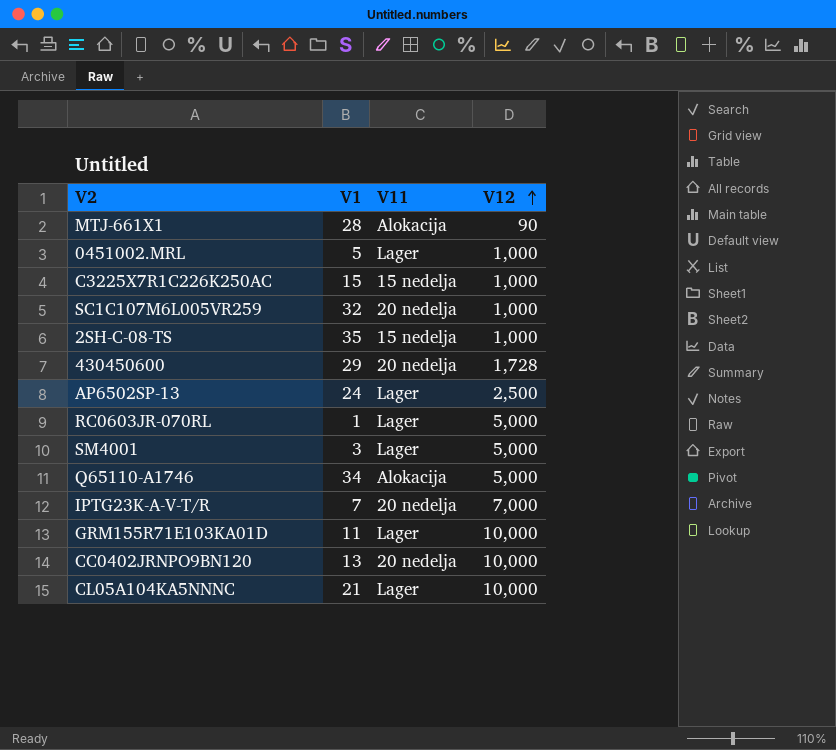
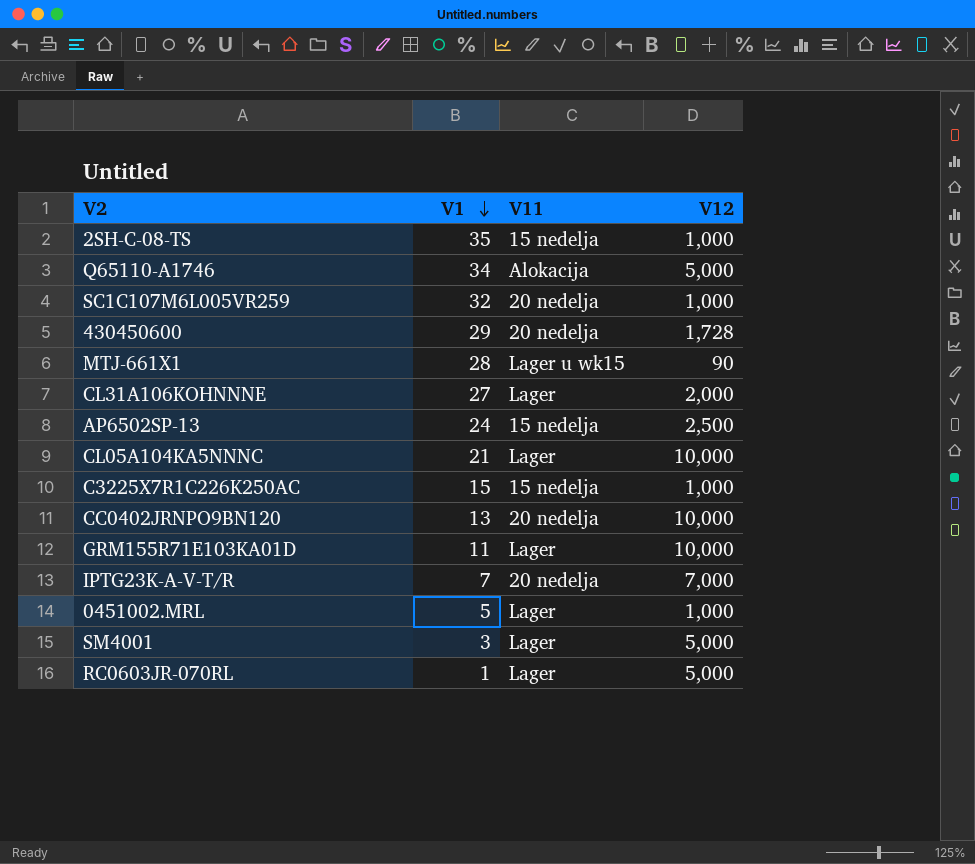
row order: V12 ascending -> V1 descending
MTJ-661X1 | V11: Alokacija -> Lager u wk15
row CL31A106KOHNNNE: none -> 27 | Lager | 2,000
AP6502SP-13 | V11: Lager -> 15 nedelja

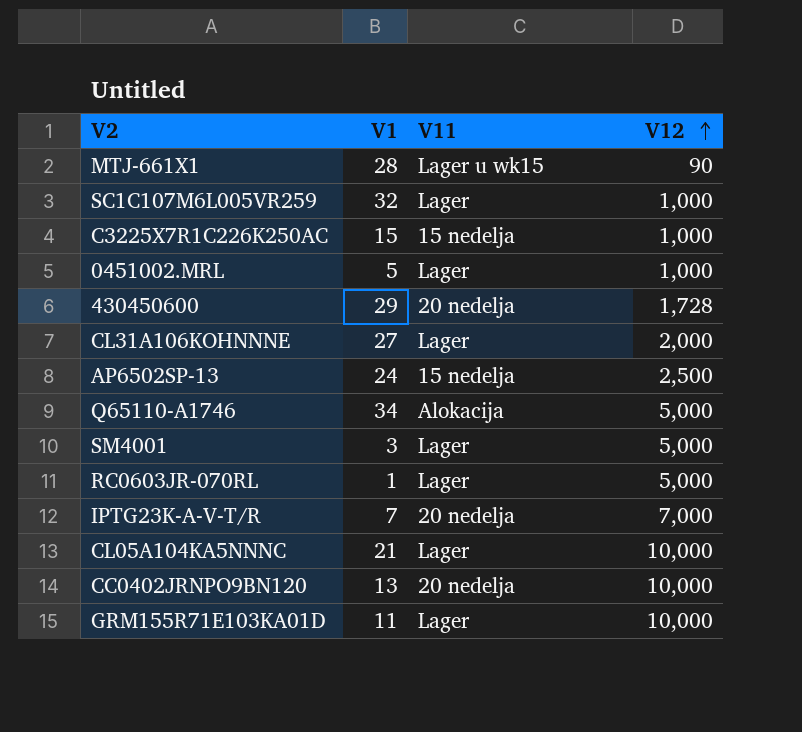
row order: V1 descending -> V12 ascending
row 2SH-C-08-TS: 35 | 15 nedelja | 1,000 -> none
SC1C107M6L005VR259 | V11: 20 nedelja -> Lager

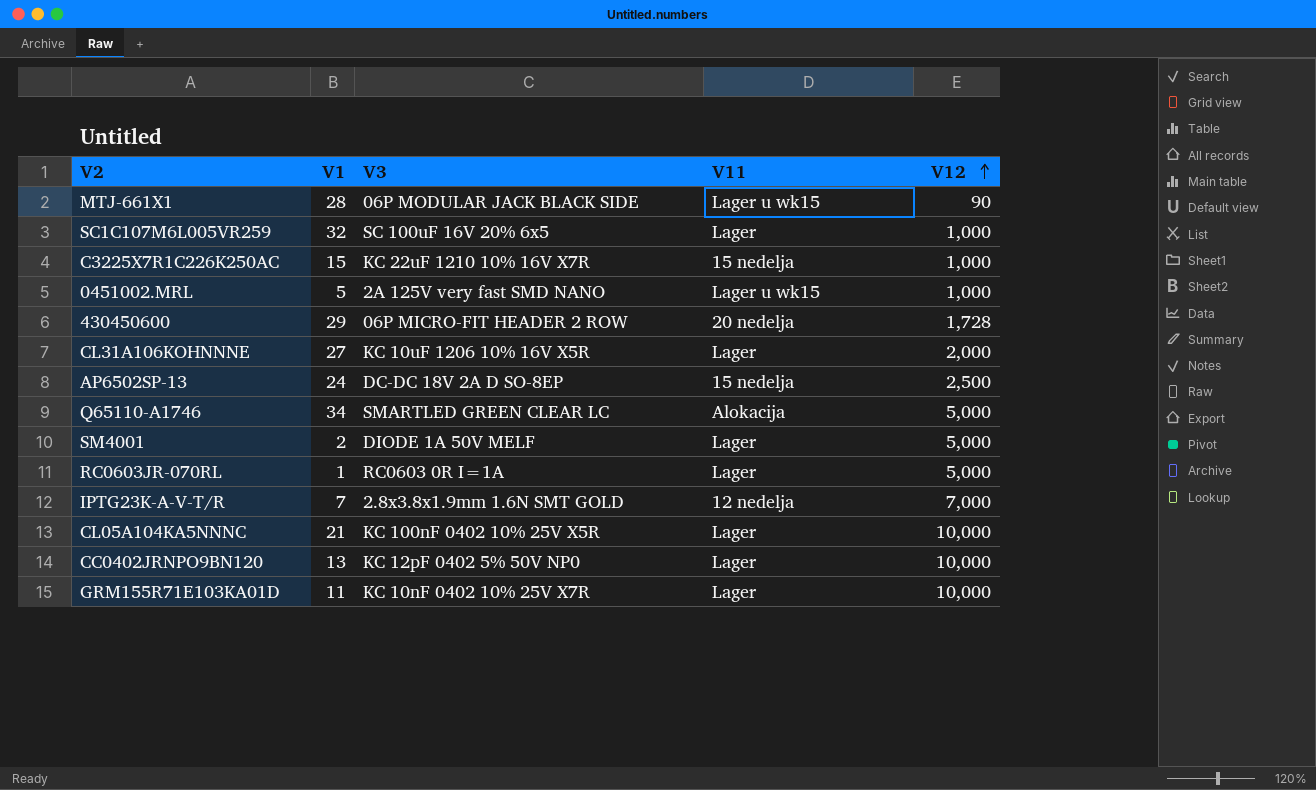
column V3 | position: none -> 3
0451002.MRL | V11: Lager -> Lager u wk15
SM4001 | V1: 3 -> 2
IPTG23K-A-V-T/R | V11: 20 nedelja -> 12 nedelja
CC0402JRNPO9BN120 | V11: 20 nedelja -> Lager

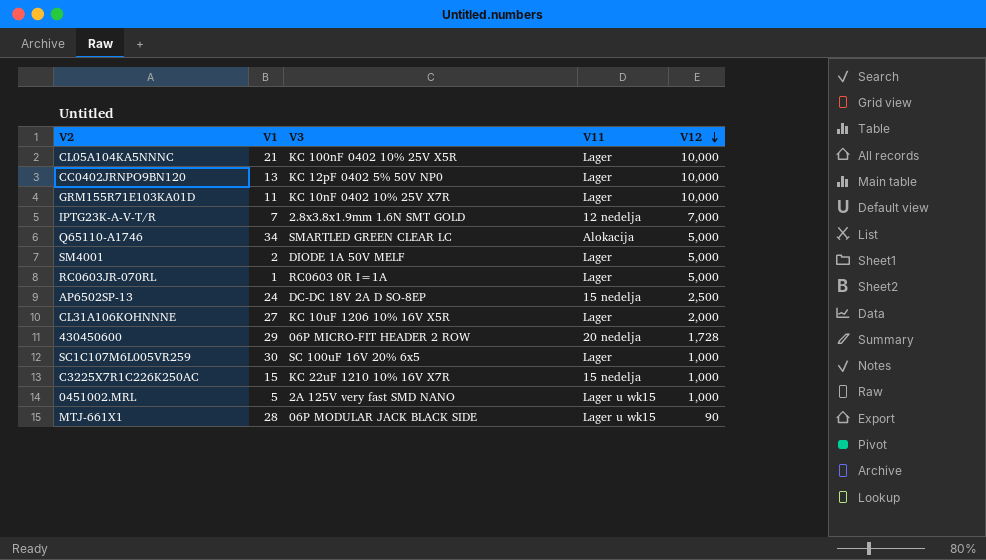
row order: V12 ascending -> V12 descending
SC1C107M6L005VR259 | V1: 32 -> 30

